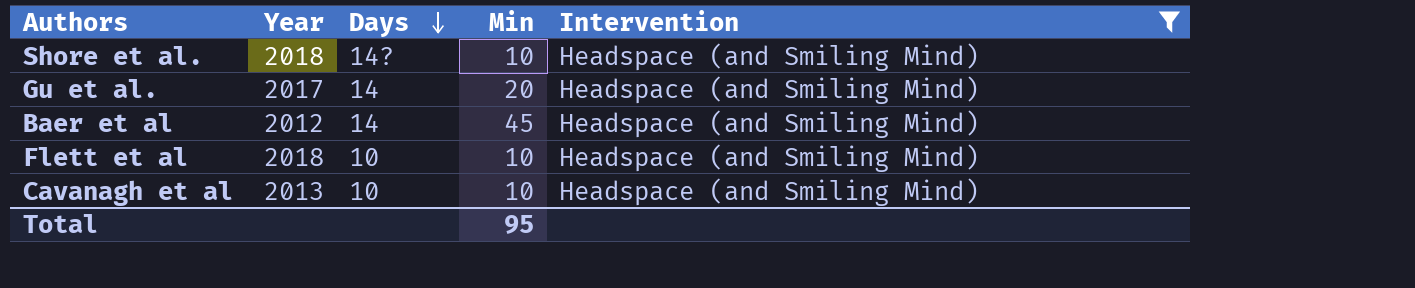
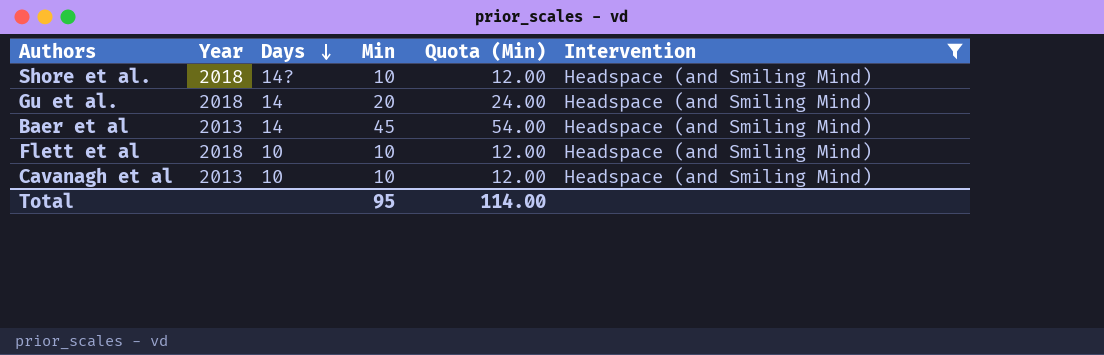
column Quota (Min) | formula: none -> [Min] * 1.2
Gu et al. | Year: 2017 -> 2018
Baer et al | Year: 2012 -> 2013

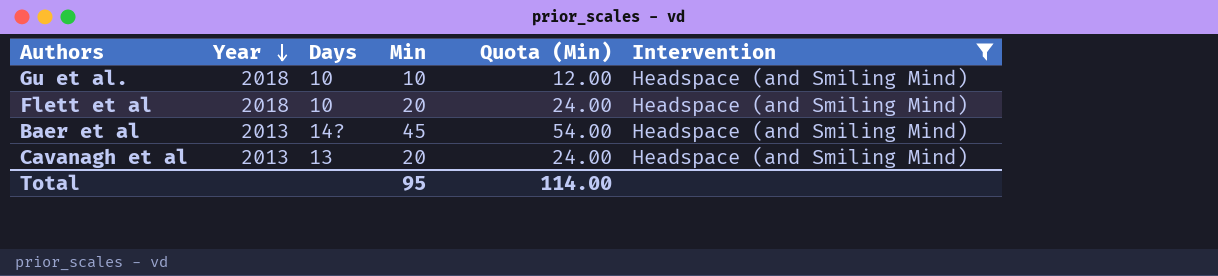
row order: Days descending -> Year descending
row Shore et al.: 2018 | 14? | 10 | 12.00 | Headspace (and Smiling Mind) -> none
Gu et al. | Days: 14 -> 10
Gu et al. | Min: 20 -> 10
Gu et al. | Quota (Min): 24.00 -> 12.00
Flett et al | Min: 10 -> 20
Flett et al | Quota (Min): 12.00 -> 24.00
Baer et al | Days: 14 -> 14?
Cavanagh et al | Days: 10 -> 13
Cavanagh et al | Min: 10 -> 20
Cavanagh et al | Quota (Min): 12.00 -> 24.00

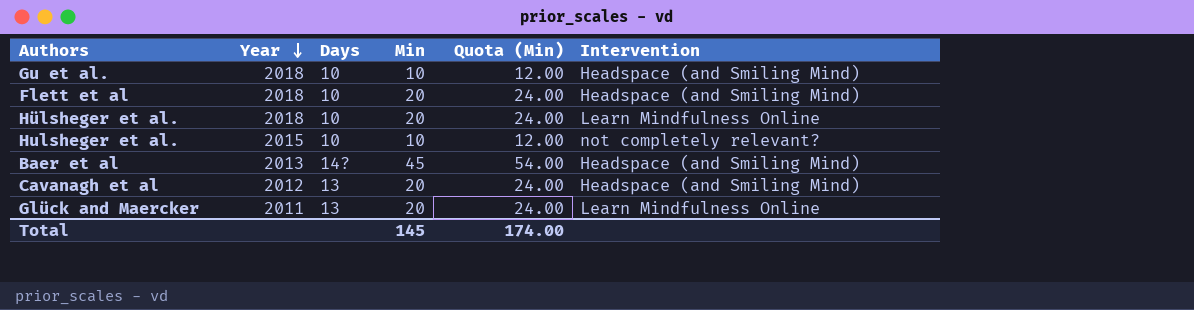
filter: Intervention = Headspace (and Smiling Mind) -> none
Cavanagh et al | Year: 2013 -> 2012
Total | Min: 95 -> 145
Total | Quota (Min): 114.00 -> 174.00

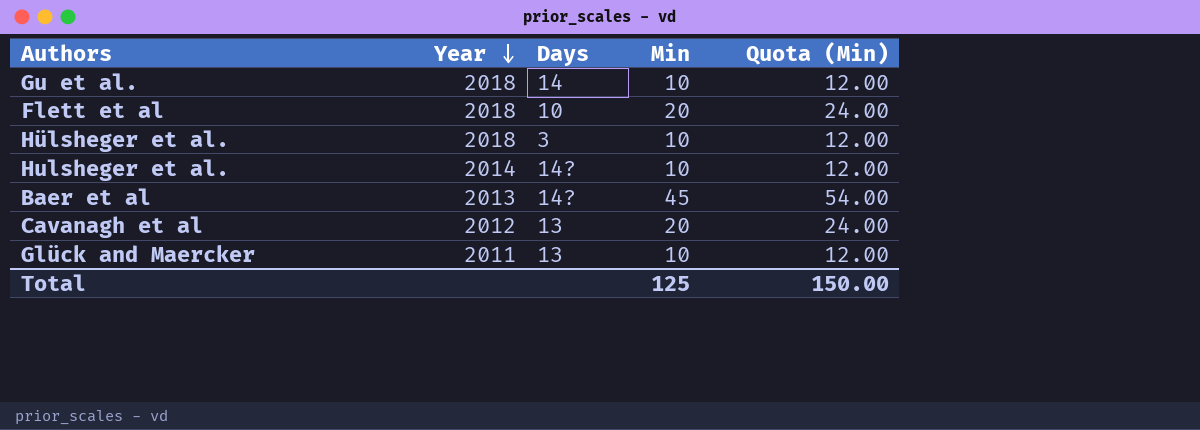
column Intervention | position: 6 -> none
Gu et al. | Days: 10 -> 14
Hülsheger et al. | Days: 10 -> 3
Hülsheger et al. | Min: 20 -> 10
Hülsheger et al. | Quota (Min): 24.00 -> 12.00
Hulsheger et al. | Year: 2015 -> 2014
Hulsheger et al. | Days: 10 -> 14?
Glück and Maercker | Min: 20 -> 10
Glück and Maercker | Quota (Min): 24.00 -> 12.00
Total | Min: 145 -> 125
Total | Quota (Min): 174.00 -> 150.00

